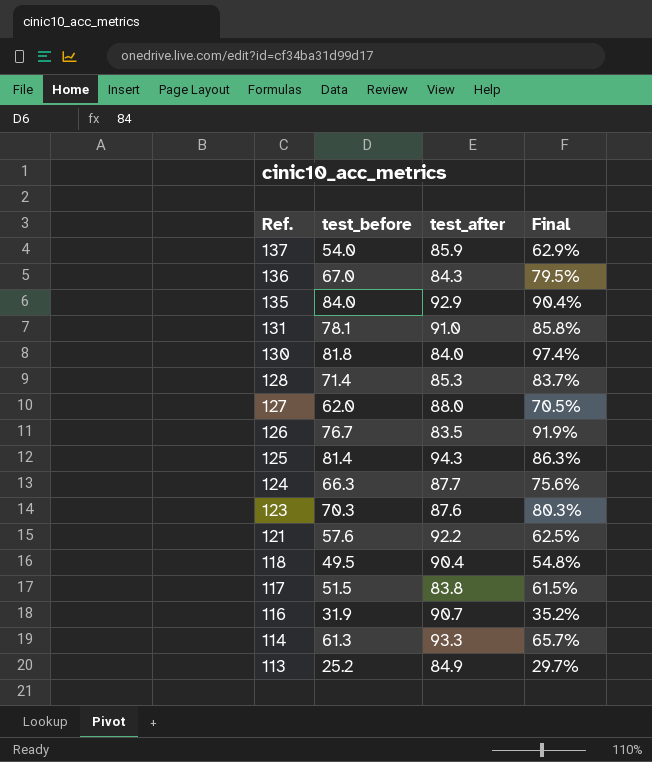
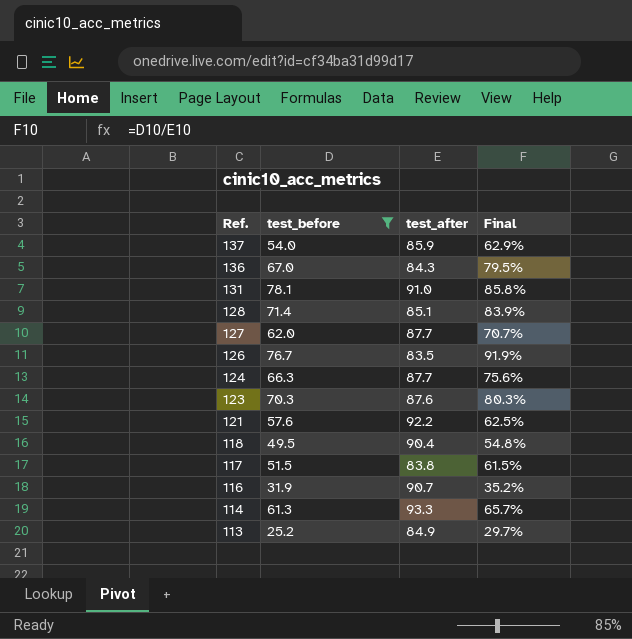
filter: none -> test_before <= 78.1
128 | test_after: 85.3 -> 85.1
128 | Final: 83.7% -> 83.9%
127 | test_after: 88.0 -> 87.7
127 | Final: 70.5% -> 70.7%

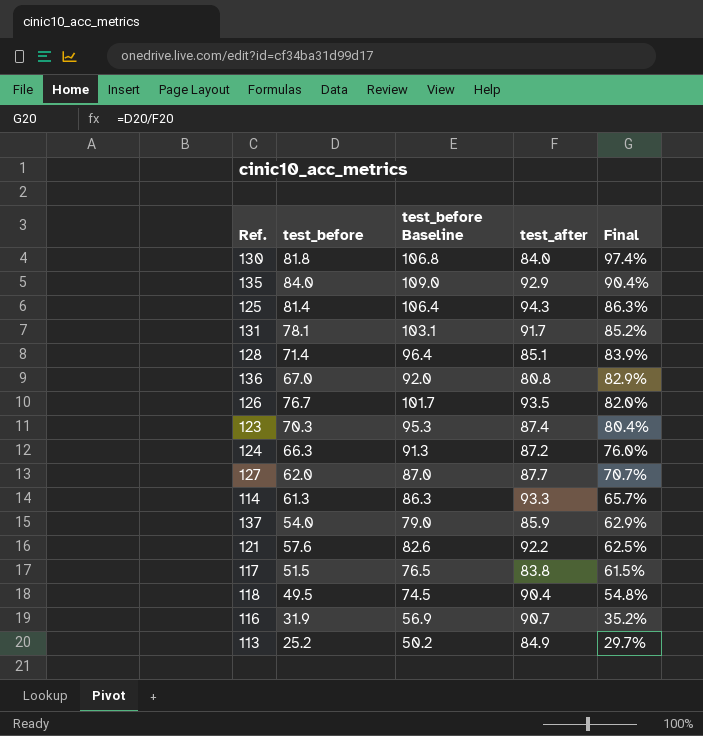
filter: test_before <= 78.1 -> none
row order: Ref. descending -> Final descending
column test_before Baseline | formula: none -> [test_before] + 25
131 | test_after: 91.0 -> 91.7
131 | Final: 85.8% -> 85.2%
136 | test_after: 84.3 -> 80.8
136 | Final: 79.5% -> 82.9%
126 | test_after: 83.5 -> 93.5
126 | Final: 91.9% -> 82.0%
123 | test_after: 87.6 -> 87.4
123 | Final: 80.3% -> 80.4%
124 | test_after: 87.7 -> 87.2
124 | Final: 75.6% -> 76.0%

